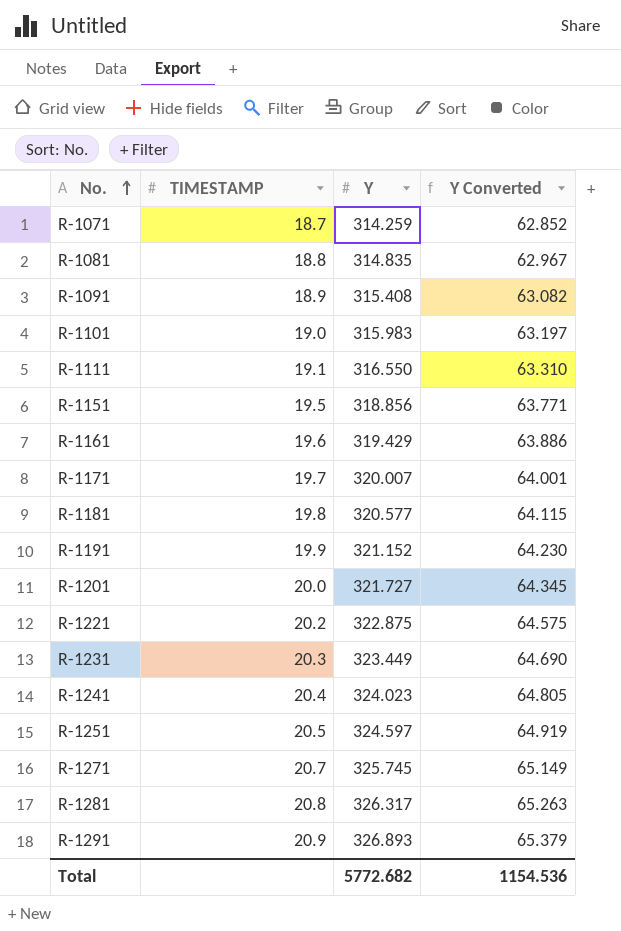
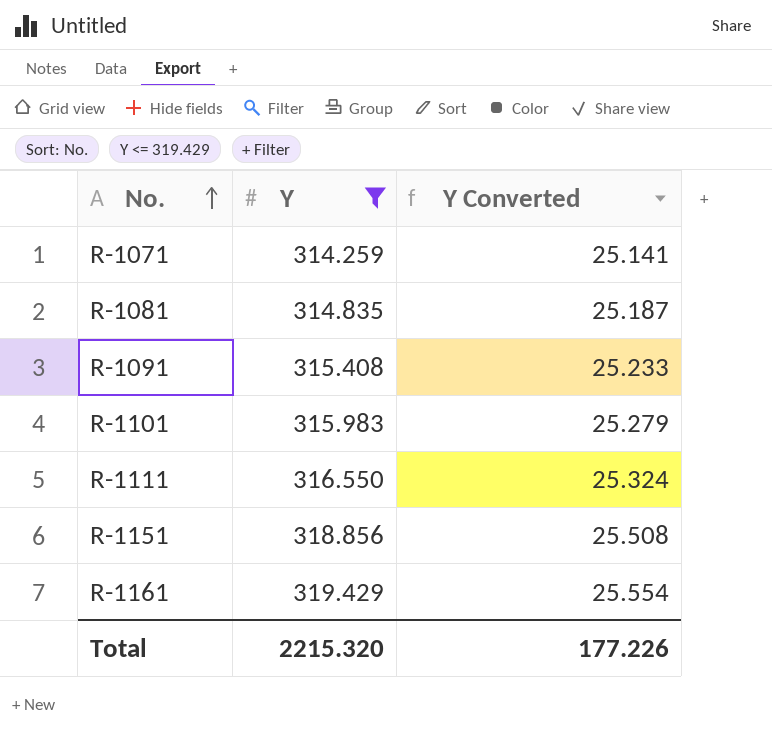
filter: none -> Y <= 319.429
column TIMESTAMP | position: 2 -> none
column Y Converted | formula: [Y] * 0.2 -> [Y] * 0.08
Total | Y: 5772.682 -> 2215.320
Total | Y Converted: 1154.536 -> 177.226

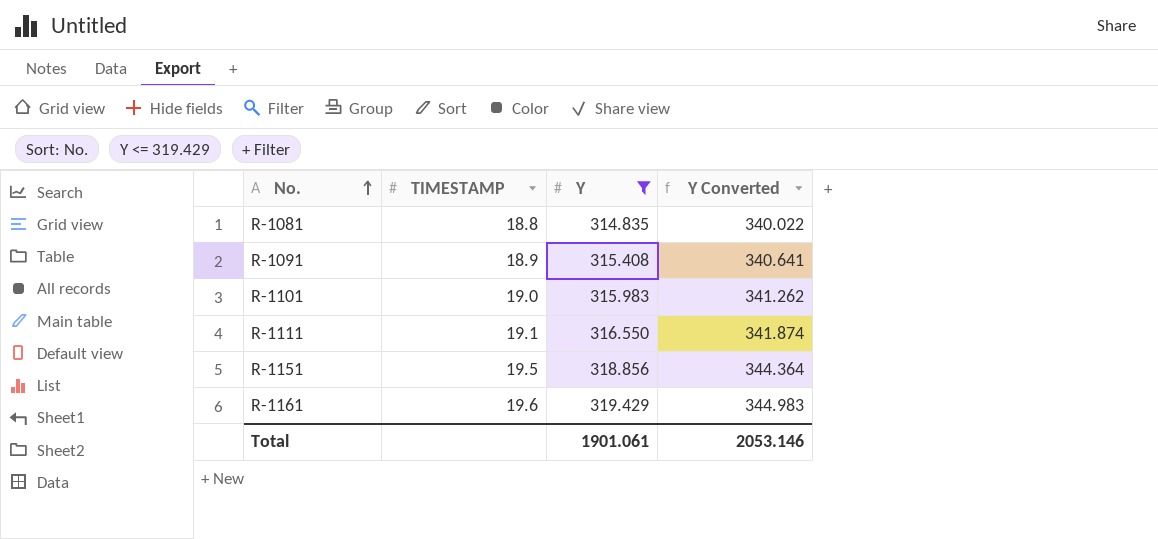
column TIMESTAMP | position: none -> 2
column Y Converted | formula: [Y] * 0.08 -> [Y] * 1.08
row R-1071: 314.259 | 25.141 -> none
Total | Y: 2215.320 -> 1901.061
Total | Y Converted: 177.226 -> 2053.146

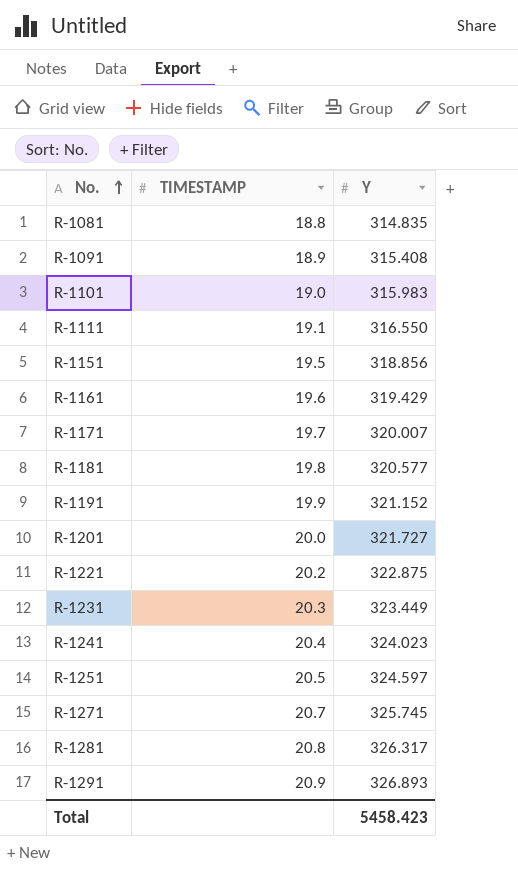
filter: Y <= 319.429 -> none
column Y Converted | formula: [Y] * 1.08 -> none
Total | Y: 1901.061 -> 5458.423

